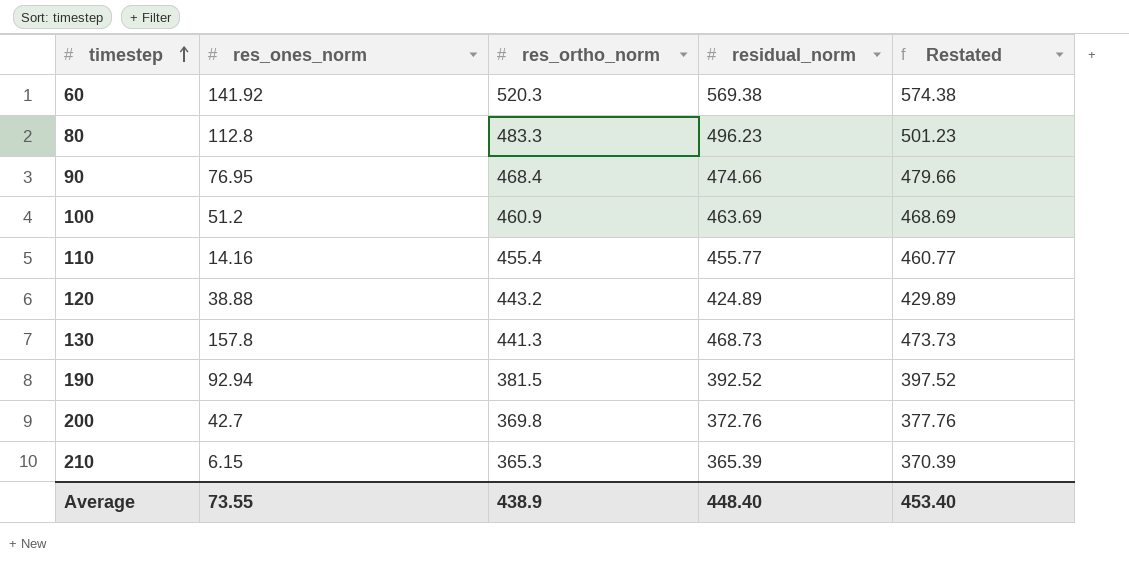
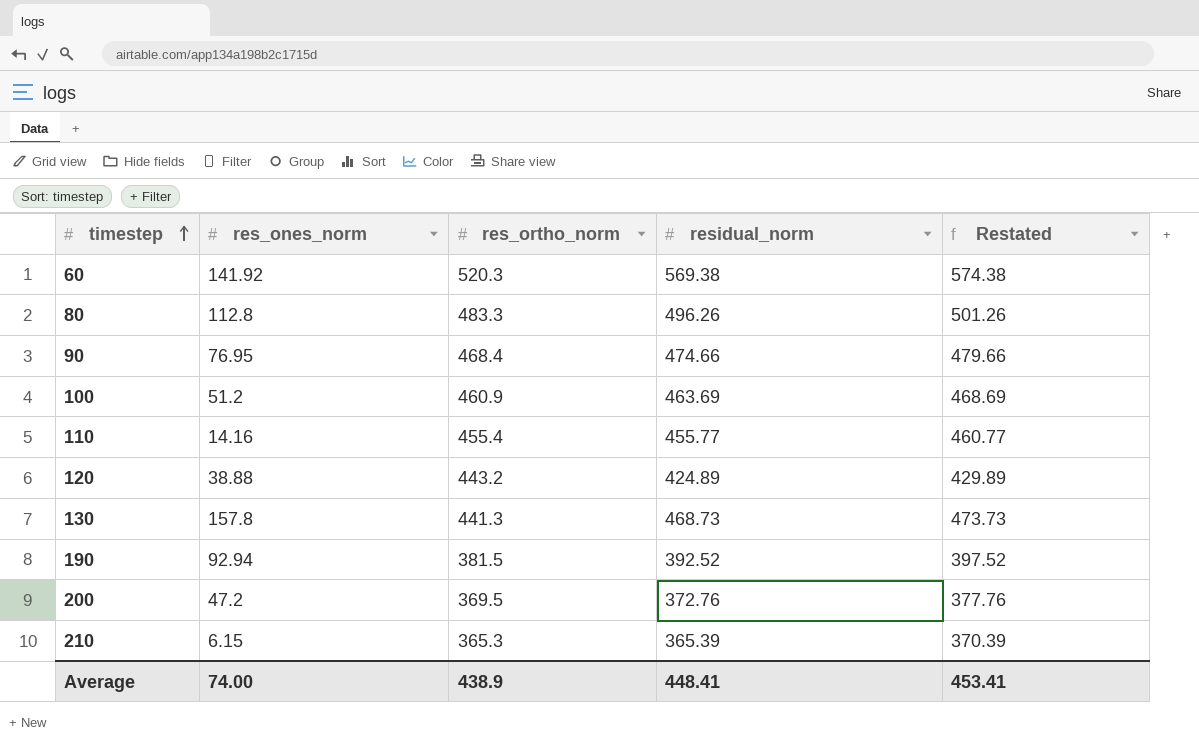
80 | residual_norm: 496.23 -> 496.26
80 | Restated: 501.23 -> 501.26
200 | res_ones_norm: 42.7 -> 47.2
200 | res_ortho_norm: 369.8 -> 369.5
Average | res_ones_norm: 73.55 -> 74.00
Average | residual_norm: 448.40 -> 448.41
Average | Restated: 453.40 -> 453.41

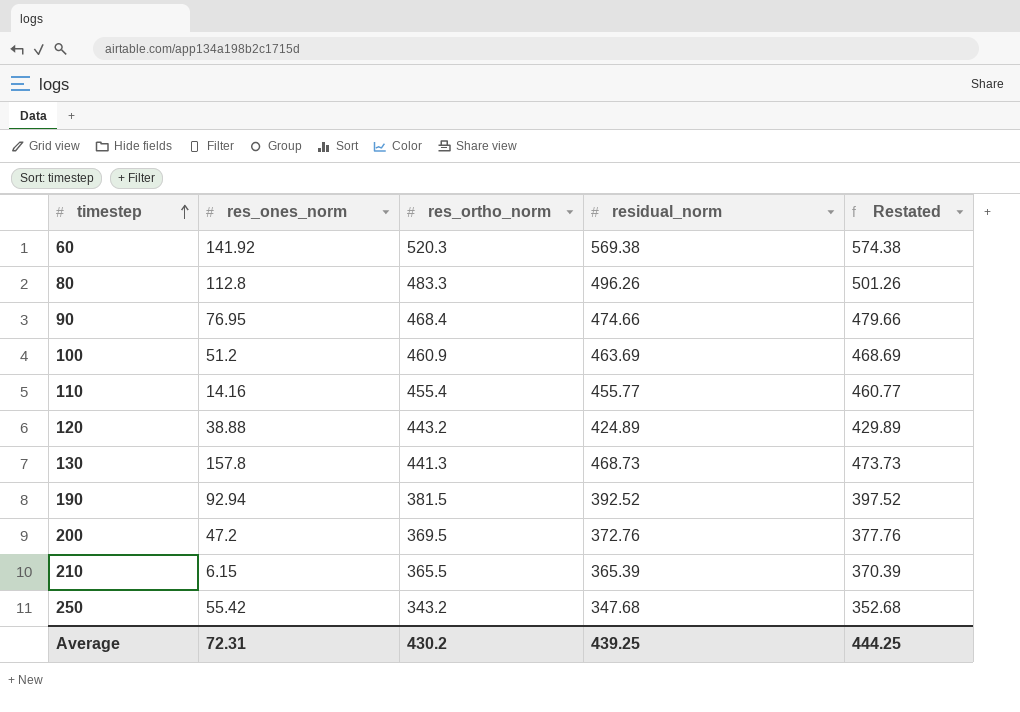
210 | res_ortho_norm: 365.3 -> 365.5
row 250: none -> 55.42 | 343.2 | 347.68 | 352.68
Average | res_ones_norm: 74.00 -> 72.31
Average | res_ortho_norm: 438.9 -> 430.2
Average | residual_norm: 448.41 -> 439.25
Average | Restated: 453.41 -> 444.25

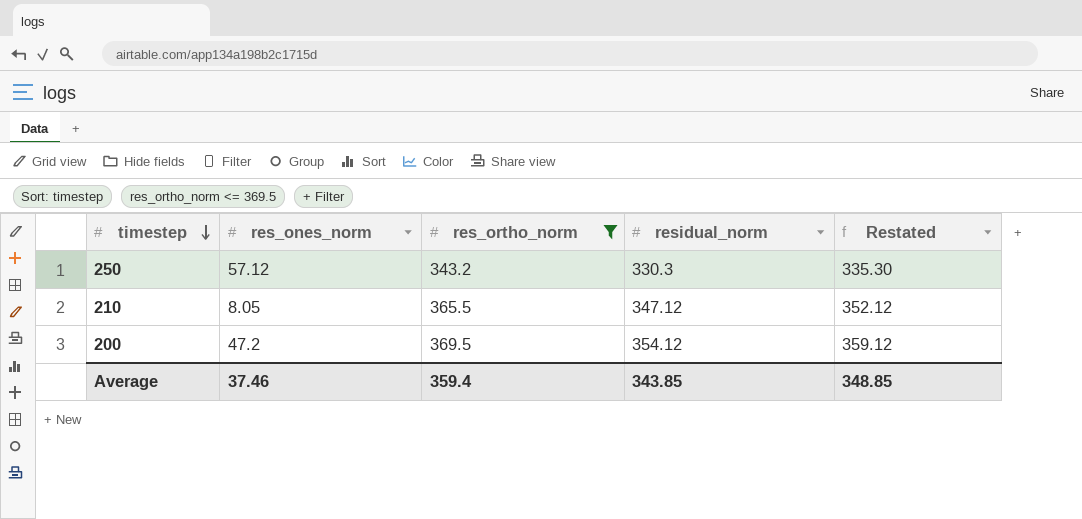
filter: none -> res_ortho_norm <= 369.5
row order: timestep ascending -> timestep descending
250 | res_ones_norm: 55.42 -> 57.12
250 | residual_norm: 347.68 -> 330.3
250 | Restated: 352.68 -> 335.30
210 | res_ones_norm: 6.15 -> 8.05
210 | residual_norm: 365.39 -> 347.12
210 | Restated: 370.39 -> 352.12
200 | residual_norm: 372.76 -> 354.12
200 | Restated: 377.76 -> 359.12
Average | res_ones_norm: 72.31 -> 37.46
Average | res_ortho_norm: 430.2 -> 359.4
Average | residual_norm: 439.25 -> 343.85
Average | Restated: 444.25 -> 348.85

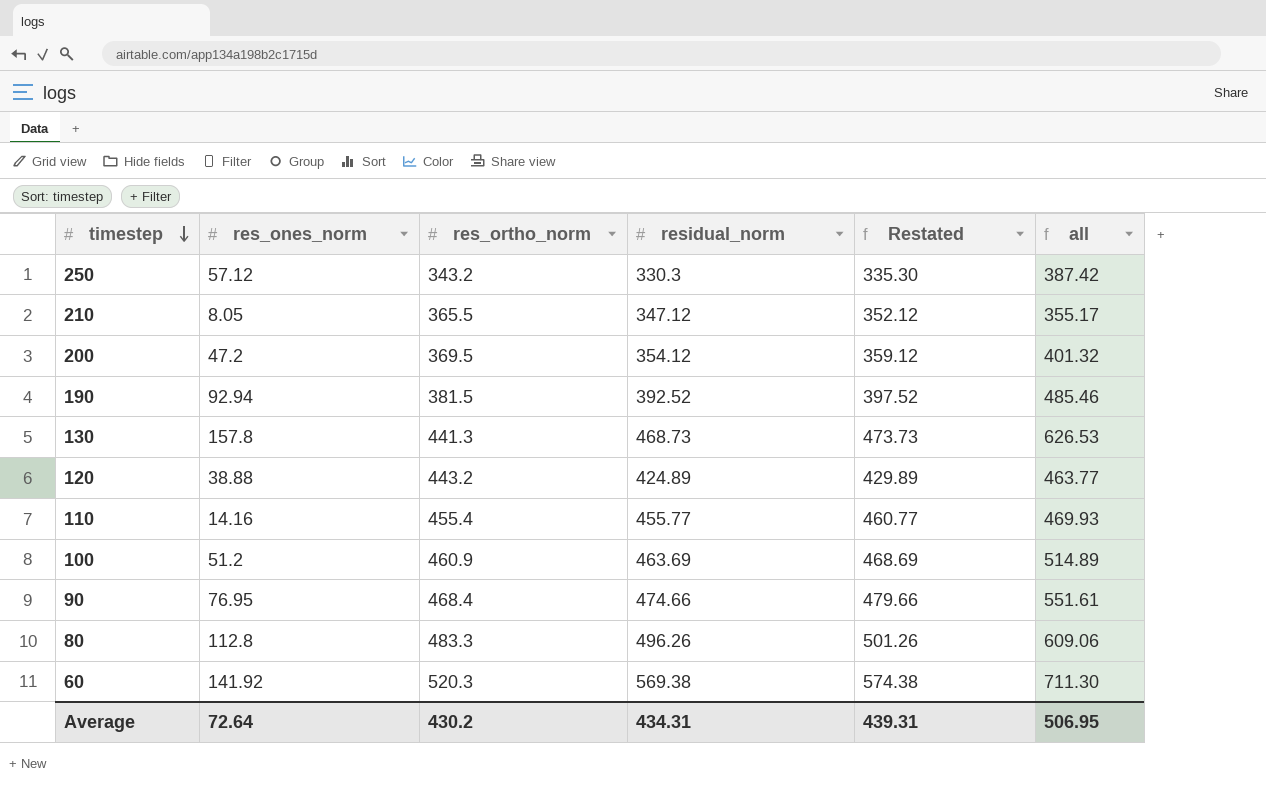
filter: res_ortho_norm <= 369.5 -> none
column all | formula: none -> [res_ones_norm] + [residual_norm]
Average | res_ones_norm: 37.46 -> 72.64
Average | res_ortho_norm: 359.4 -> 430.2
Average | residual_norm: 343.85 -> 434.31
Average | Restated: 348.85 -> 439.31

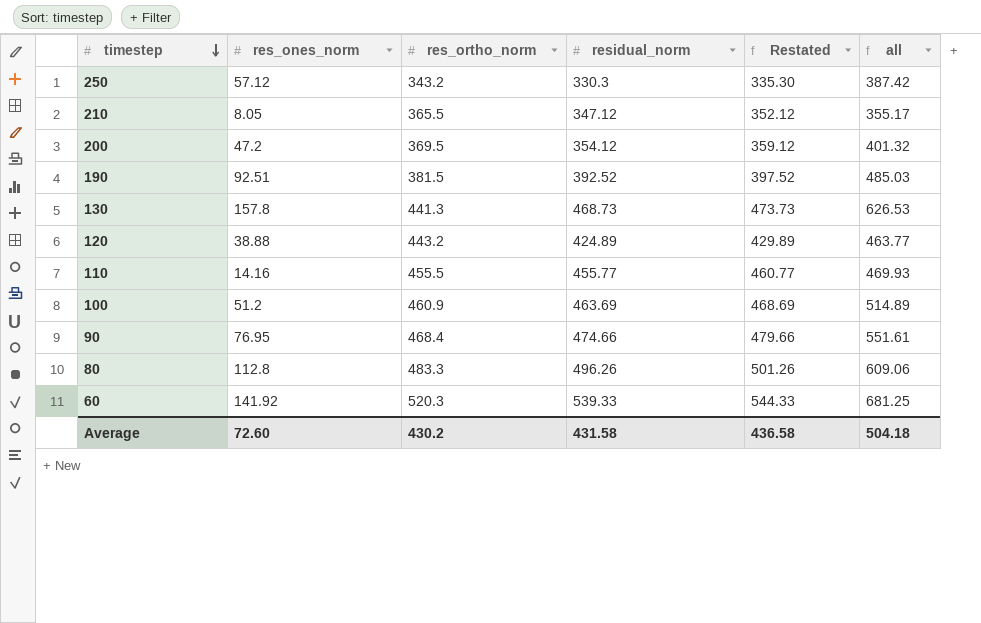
190 | res_ones_norm: 92.94 -> 92.51
190 | all: 485.46 -> 485.03
110 | res_ortho_norm: 455.4 -> 455.5
60 | residual_norm: 569.38 -> 539.33
60 | Restated: 574.38 -> 544.33
60 | all: 711.30 -> 681.25
Average | res_ones_norm: 72.64 -> 72.60
Average | residual_norm: 434.31 -> 431.58
Average | Restated: 439.31 -> 436.58
Average | all: 506.95 -> 504.18

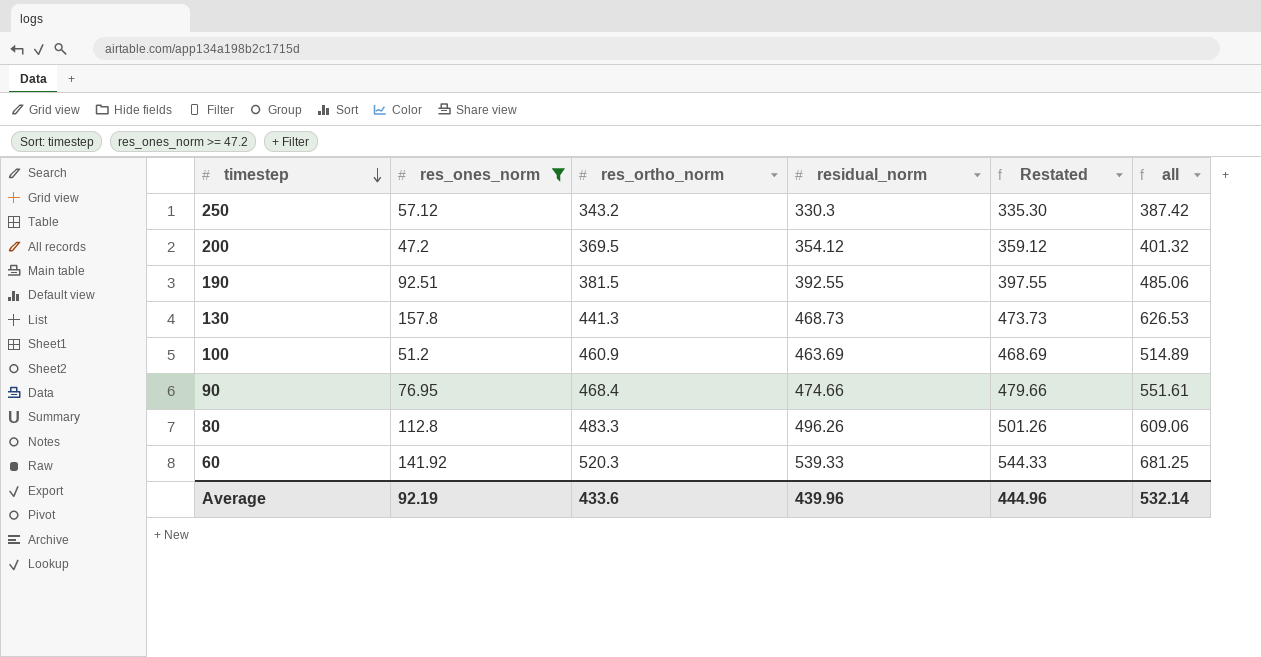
filter: none -> res_ones_norm >= 47.2
190 | residual_norm: 392.52 -> 392.55
190 | Restated: 397.52 -> 397.55
190 | all: 485.03 -> 485.06
Average | res_ones_norm: 72.60 -> 92.19
Average | res_ortho_norm: 430.2 -> 433.6
Average | residual_norm: 431.58 -> 439.96
Average | Restated: 436.58 -> 444.96
Average | all: 504.18 -> 532.14

